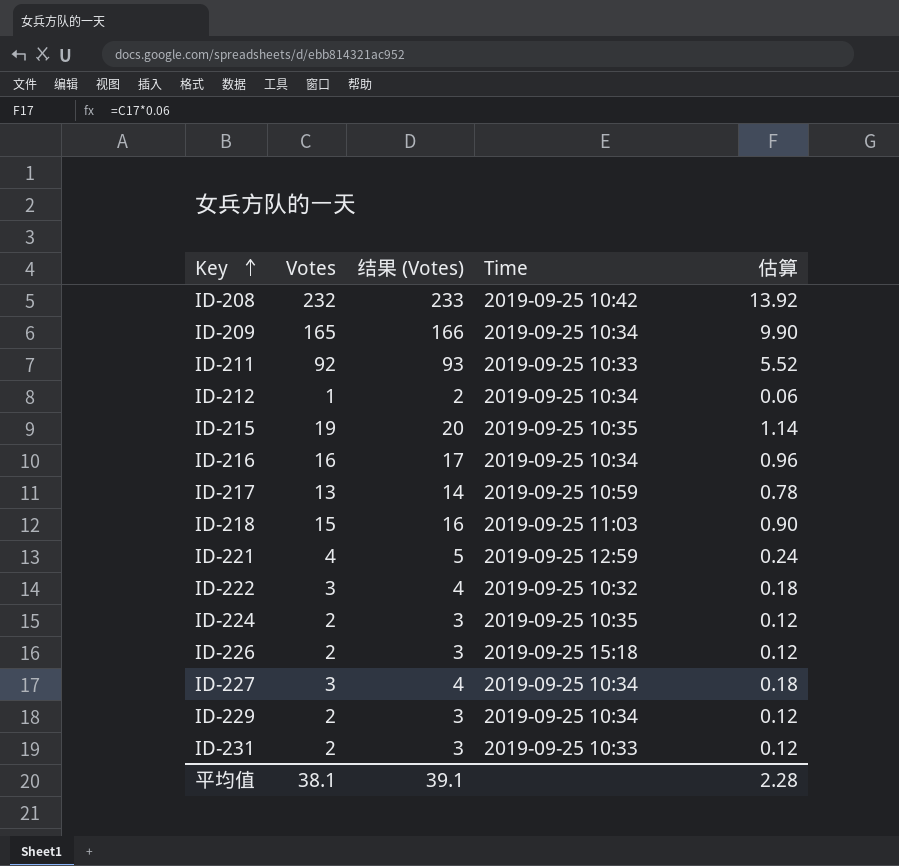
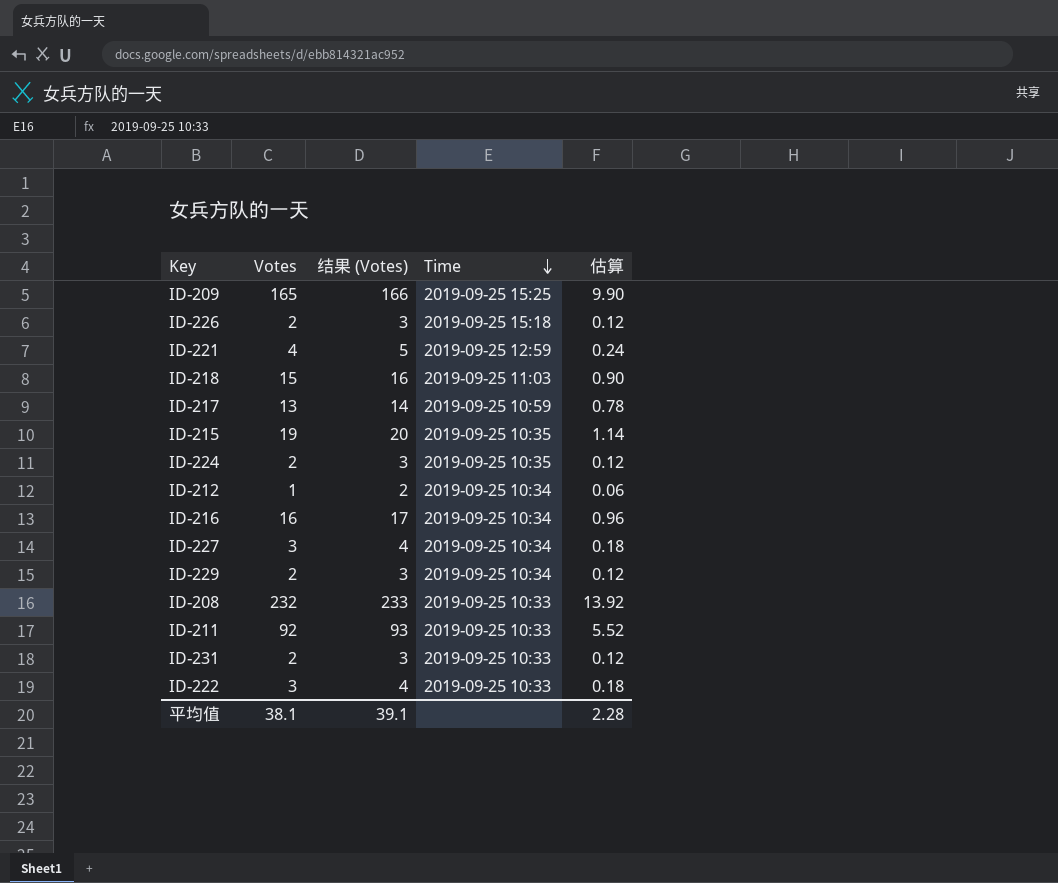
row order: Key ascending -> Time descending
ID-209 | Time: 2019-09-25 10:34 -> 2019-09-25 15:25
ID-208 | Time: 2019-09-25 10:42 -> 2019-09-25 10:33
ID-222 | Time: 2019-09-25 10:32 -> 2019-09-25 10:33

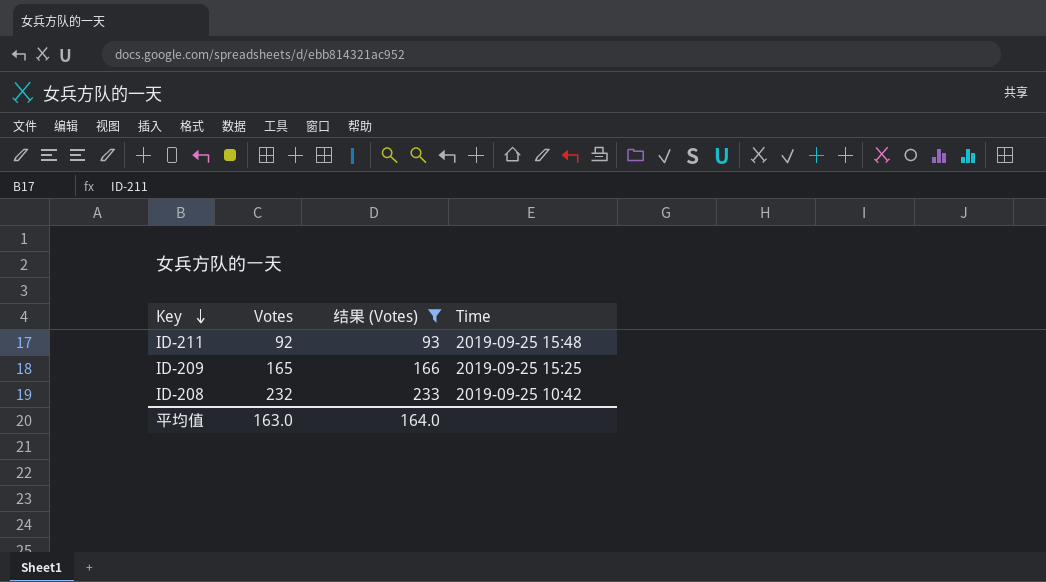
filter: none -> 结果 (Votes) >= 93
row order: Time descending -> Key descending
column 估算 | formula: [Votes] * 0.06 -> none
ID-211 | Time: 2019-09-25 10:33 -> 2019-09-25 15:48
ID-208 | Time: 2019-09-25 10:33 -> 2019-09-25 10:42
平均值 | Votes: 38.1 -> 163.0
平均值 | 结果 (Votes): 39.1 -> 164.0

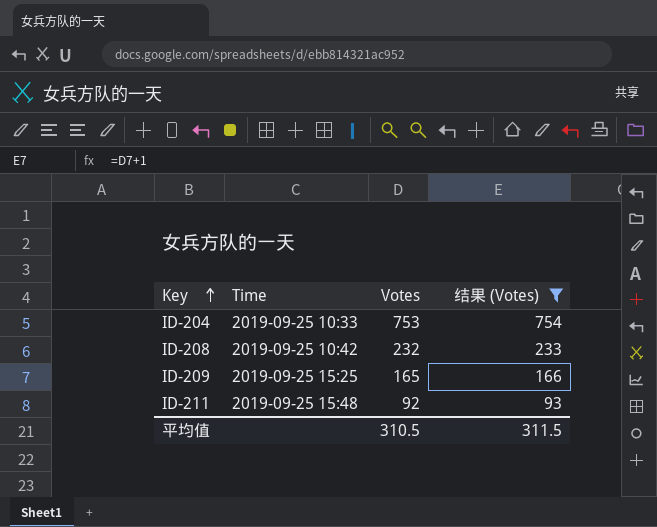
row order: Key descending -> Key ascending
column Time | position: 4 -> 2
row ID-204: none -> 2019-09-25 10:33 | 753 | 754
平均值 | Votes: 163.0 -> 310.5
平均值 | 结果 (Votes): 164.0 -> 311.5

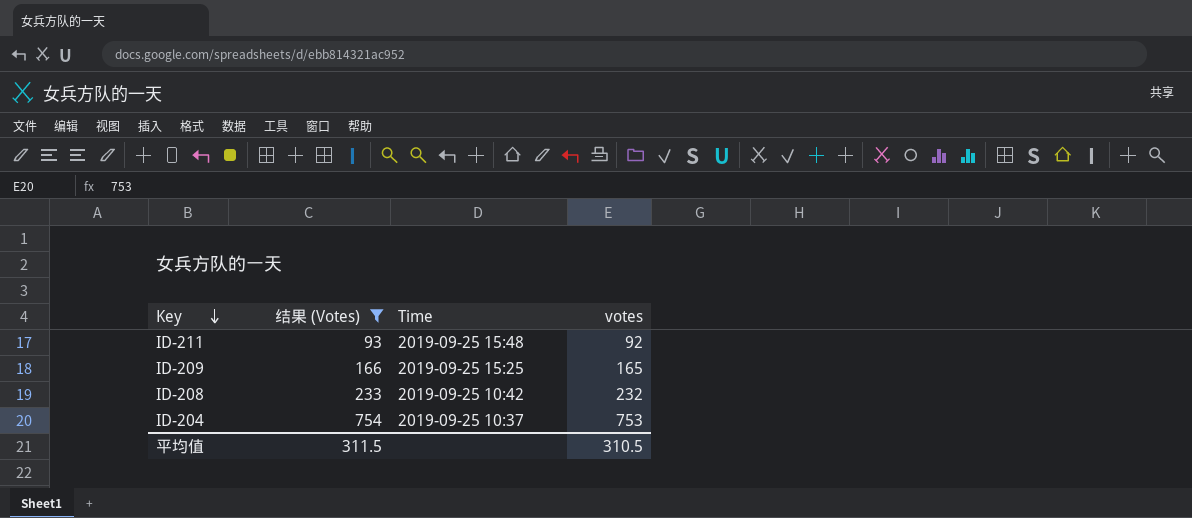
row order: Key ascending -> Key descending
column 结果 (Votes) | position: 4 -> 2
column name: Votes -> votes
ID-204 | Time: 2019-09-25 10:33 -> 2019-09-25 10:37

